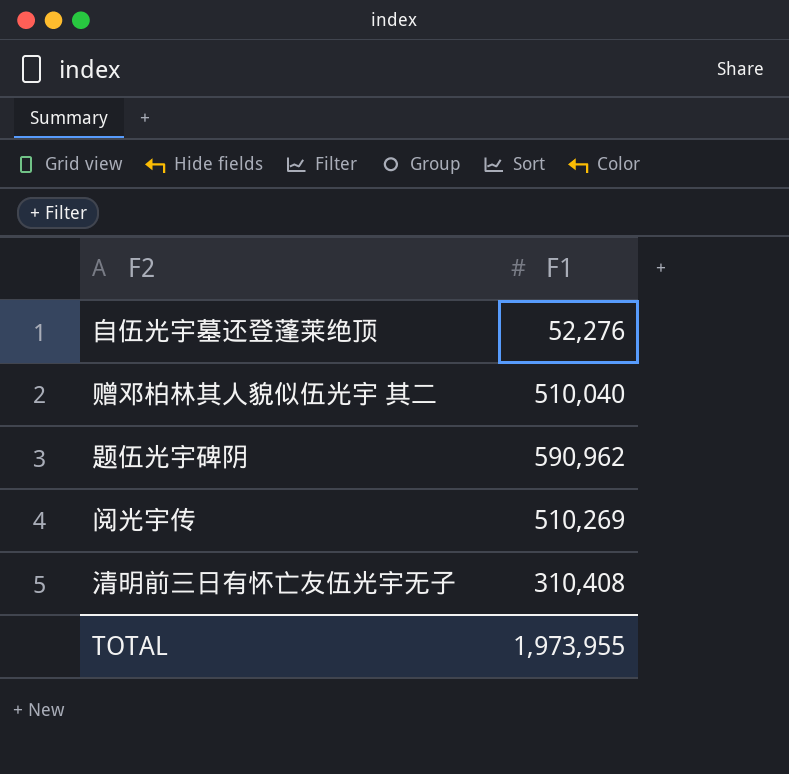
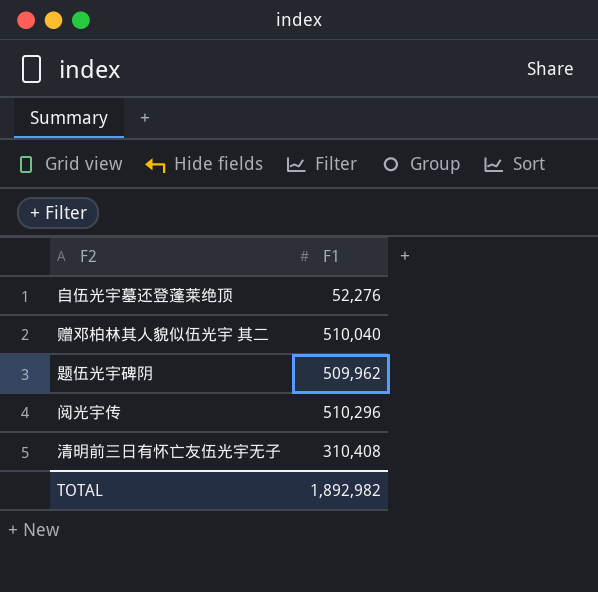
题伍光宇碑阴 | F1: 590,962 -> 509,962
阅光宇传 | F1: 510,269 -> 510,296
TOTAL | F1: 1,973,955 -> 1,892,982

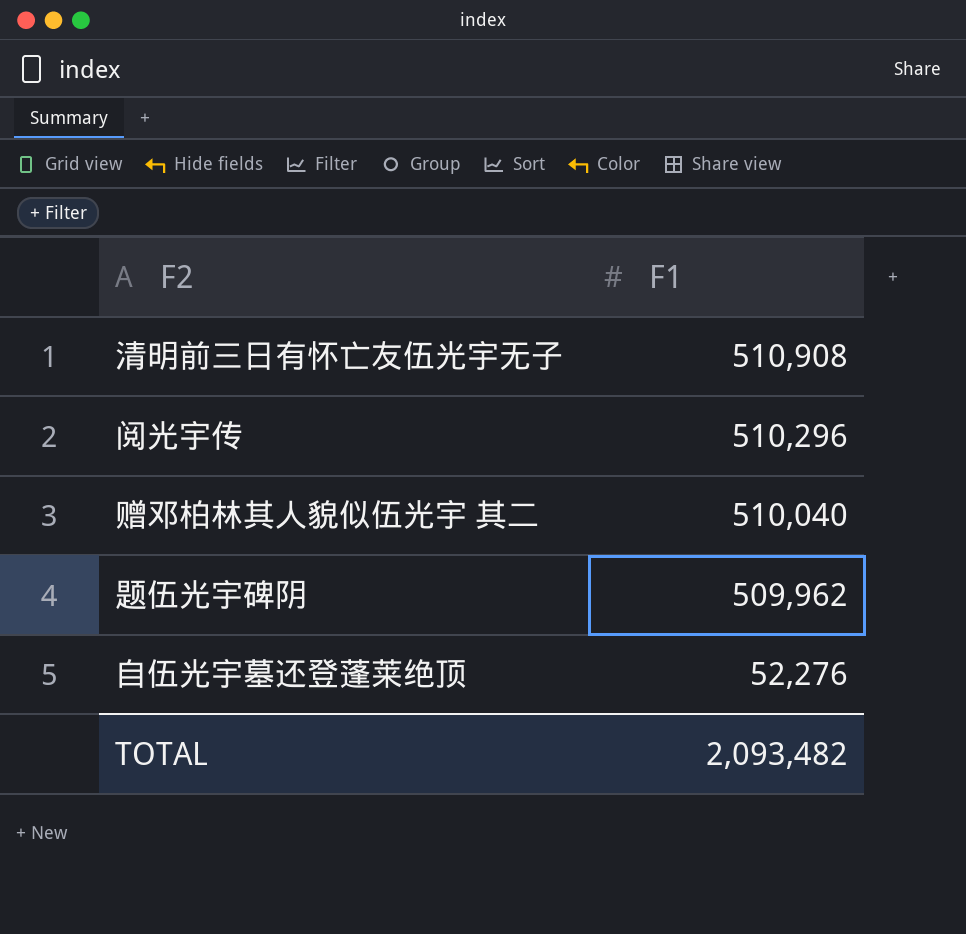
row order: none -> F1 descending
清明前三日有怀亡友伍光宇无子 | F1: 310,408 -> 510,908
TOTAL | F1: 1,892,982 -> 2,093,482

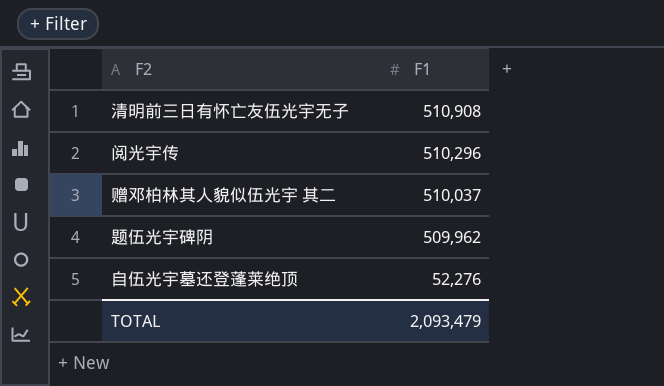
赠邓柏林其人貌似伍光宇 其二 | F1: 510,040 -> 510,037
TOTAL | F1: 2,093,482 -> 2,093,479

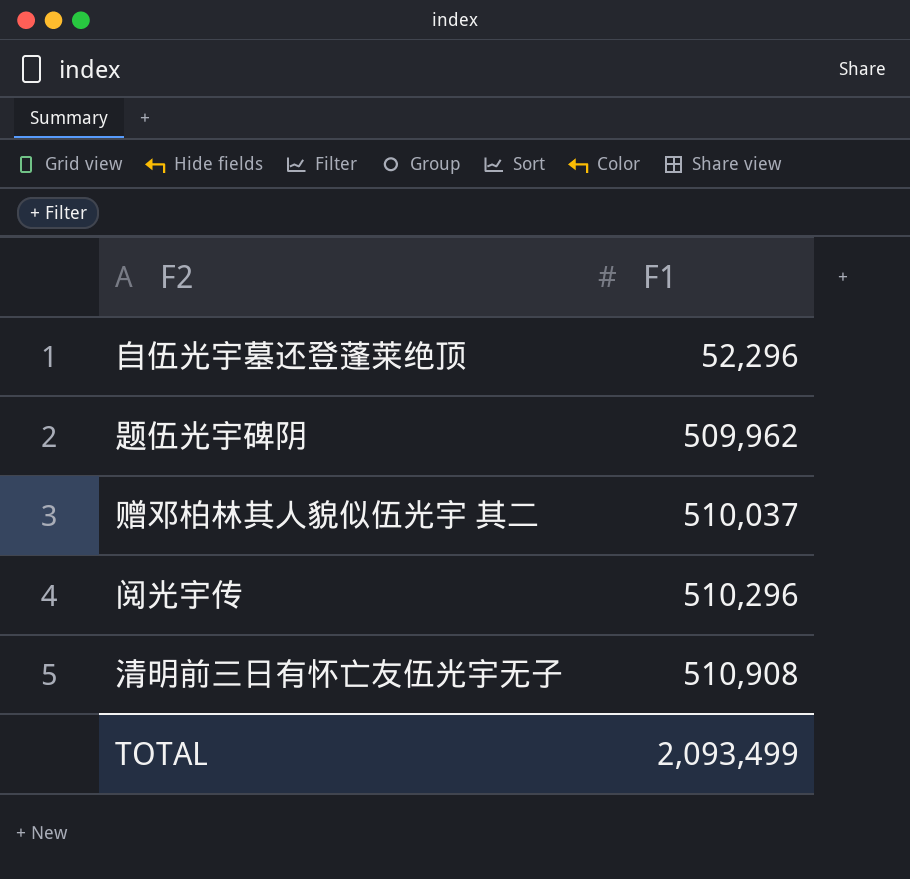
row order: F1 descending -> F1 ascending
自伍光宇墓还登蓬莱绝顶 | F1: 52,276 -> 52,296
TOTAL | F1: 2,093,479 -> 2,093,499

